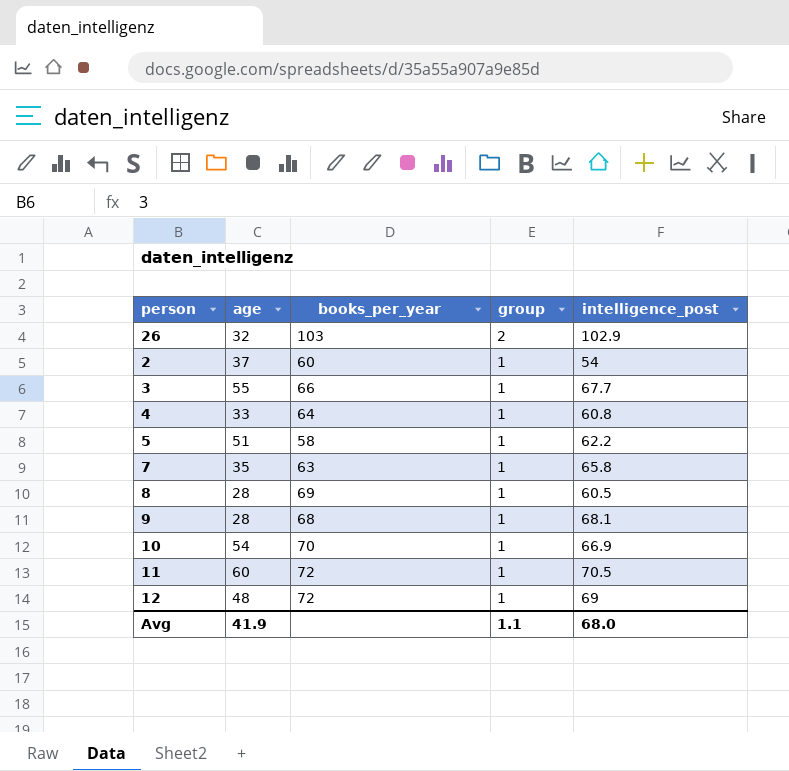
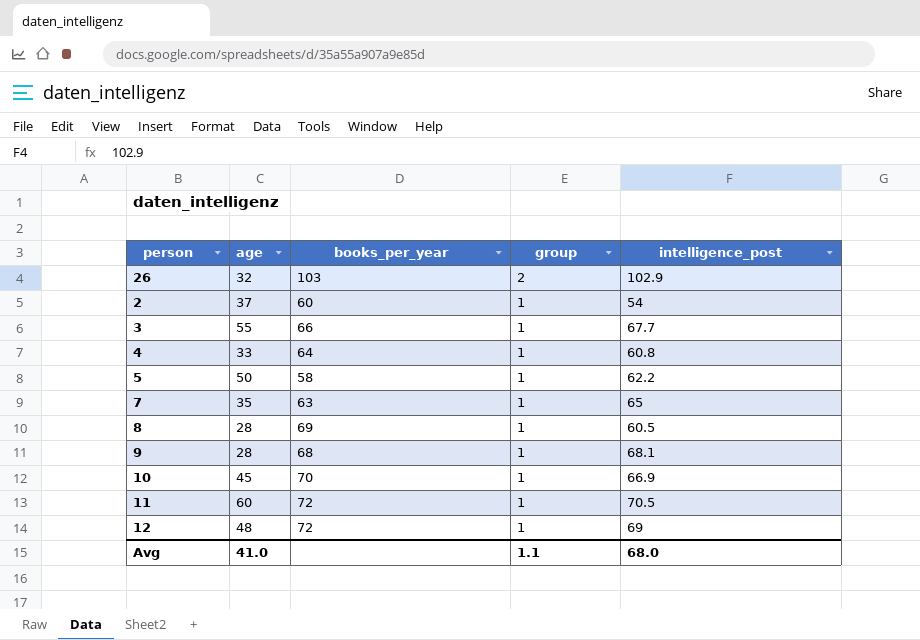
5 | age: 51 -> 50
7 | intelligence_post: 65.8 -> 65
10 | age: 54 -> 45
Avg | age: 41.9 -> 41.0

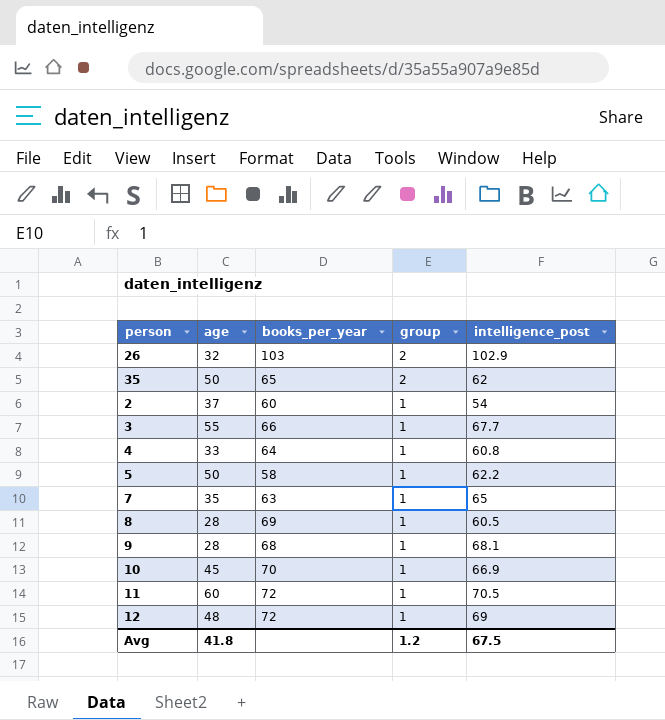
row 35: none -> 50 | 65 | 2 | 62
Avg | age: 41.0 -> 41.8
Avg | group: 1.1 -> 1.2
Avg | intelligence_post: 68.0 -> 67.5

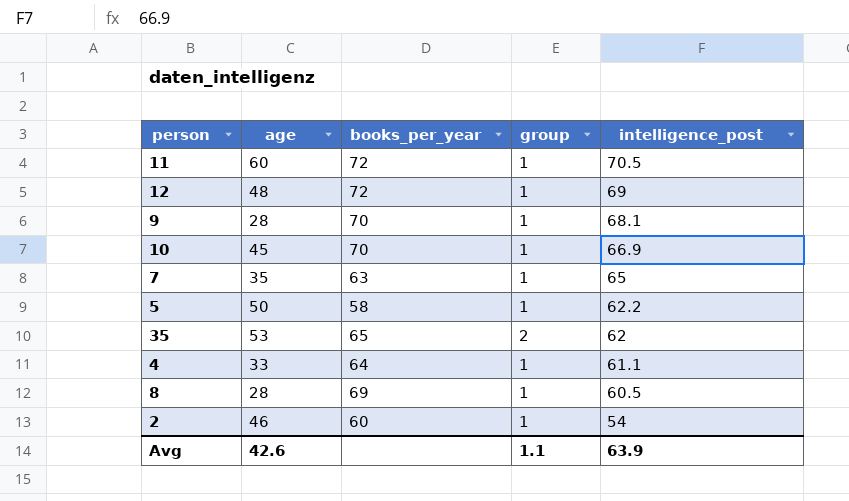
row order: group descending -> intelligence_post descending
row 26: 32 | 103 | 2 | 102.9 -> none
row 3: 55 | 66 | 1 | 67.7 -> none
9 | books_per_year: 68 -> 70
35 | age: 50 -> 53
4 | intelligence_post: 60.8 -> 61.1
2 | age: 37 -> 46
Avg | age: 41.8 -> 42.6
Avg | group: 1.2 -> 1.1
Avg | intelligence_post: 67.5 -> 63.9

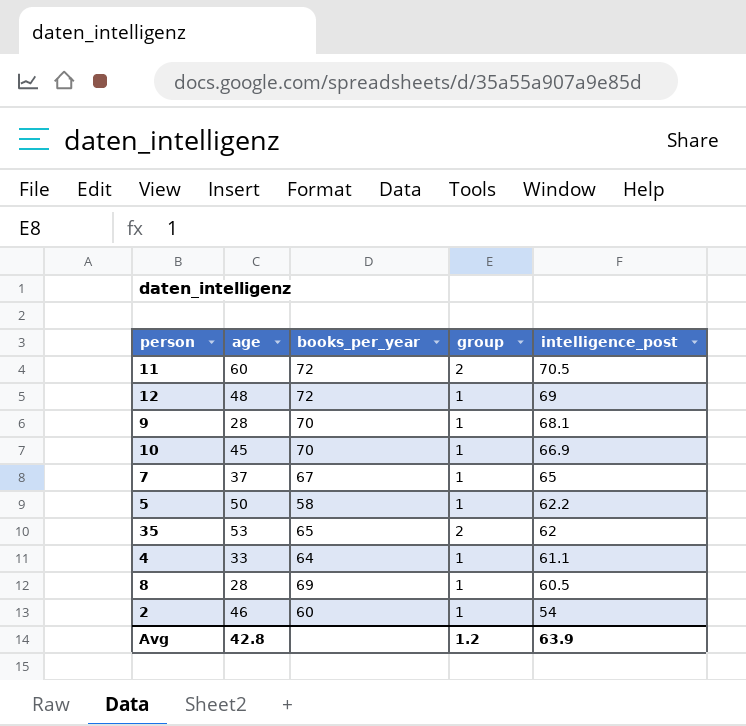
11 | group: 1 -> 2
7 | age: 35 -> 37
7 | books_per_year: 63 -> 67
Avg | age: 42.6 -> 42.8
Avg | group: 1.1 -> 1.2

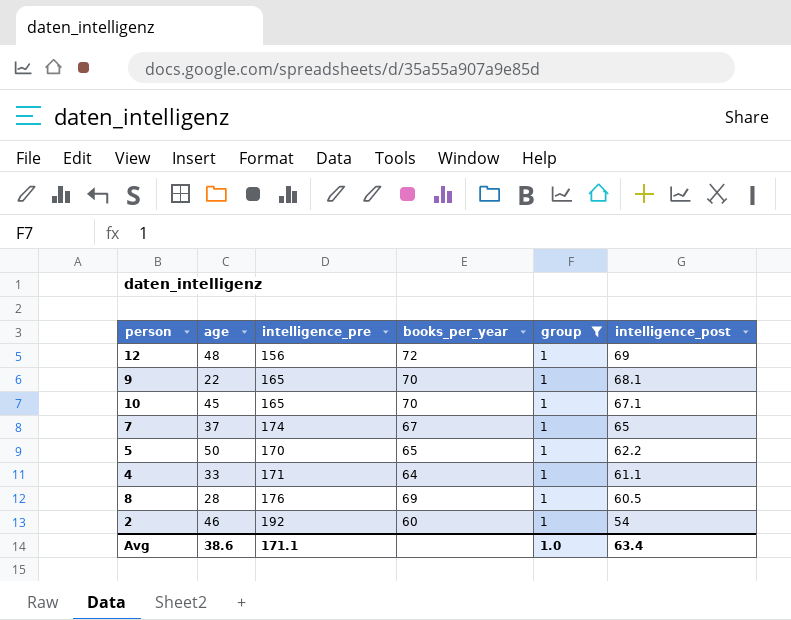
filter: none -> group = 1
column intelligence_pre | position: none -> 3
9 | age: 28 -> 22
10 | intelligence_post: 66.9 -> 67.1
5 | books_per_year: 58 -> 65
Avg | age: 42.8 -> 38.6
Avg | group: 1.2 -> 1.0
Avg | intelligence_post: 63.9 -> 63.4

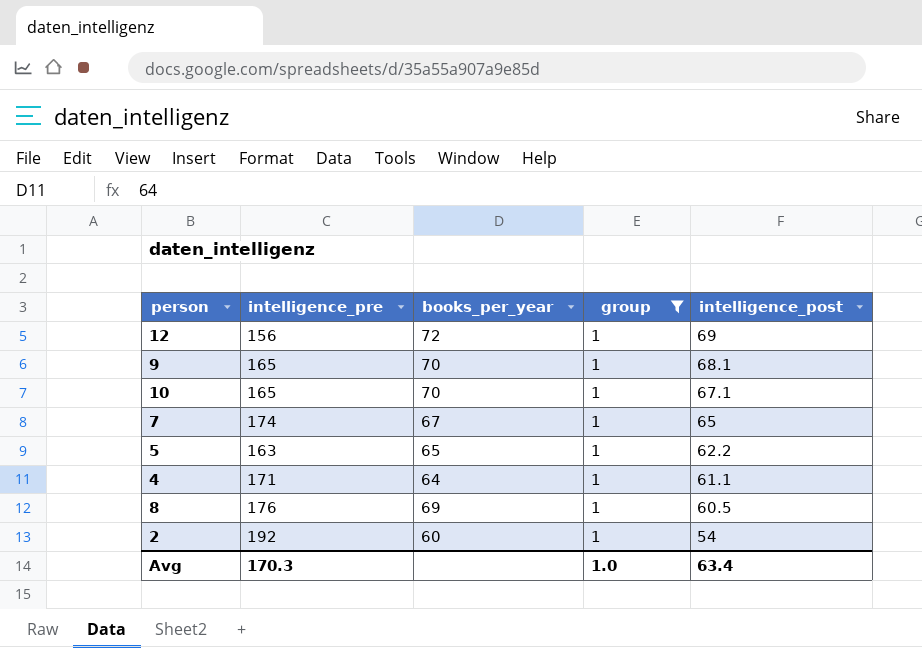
column age | position: 2 -> none
5 | intelligence_pre: 170 -> 163
Avg | intelligence_pre: 171.1 -> 170.3

